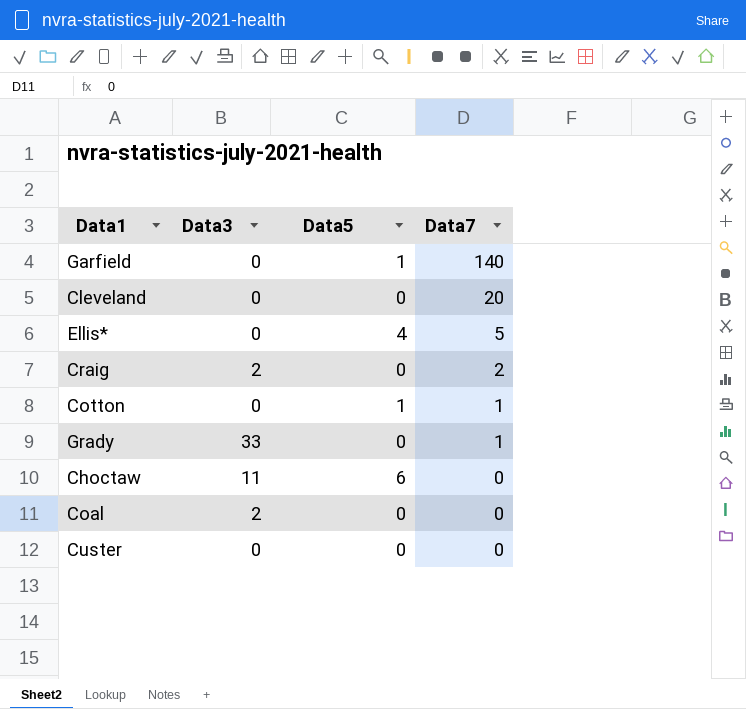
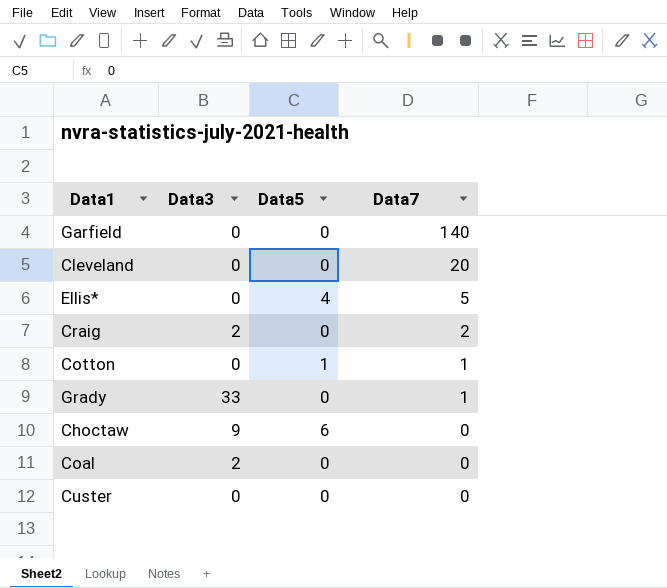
Garfield | Data5: 1 -> 0
Choctaw | Data3: 11 -> 9

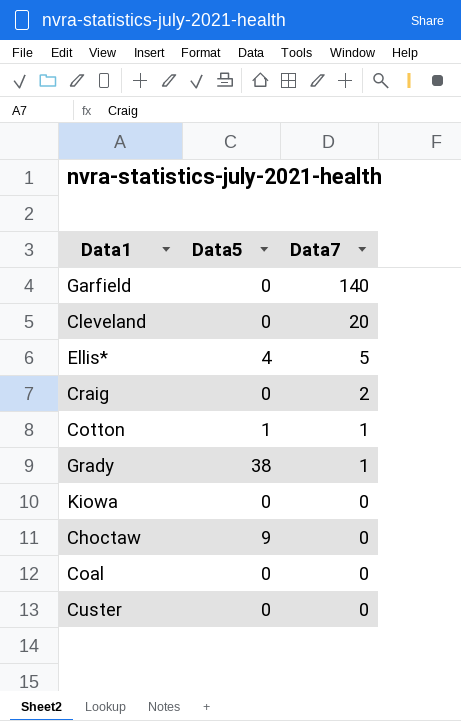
column Data3 | position: 2 -> none
Grady | Data5: 0 -> 38
row Kiowa: none -> 0 | 0
Choctaw | Data5: 6 -> 9

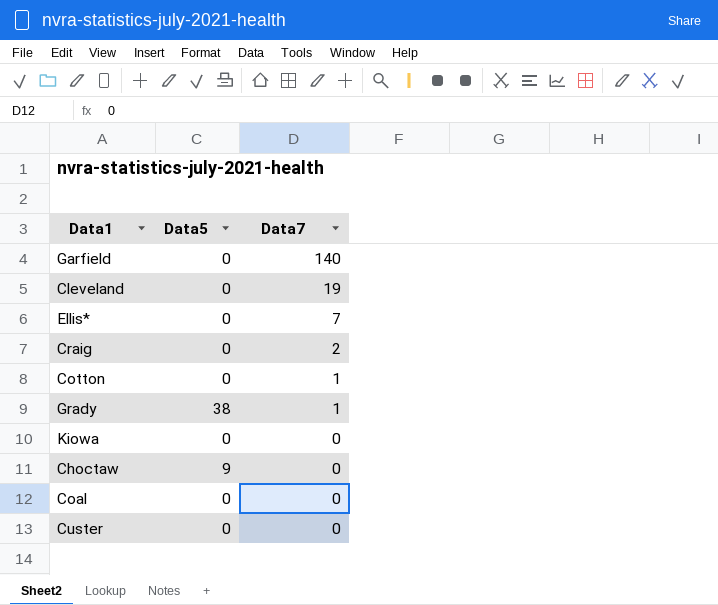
Cleveland | Data7: 20 -> 19
Ellis* | Data5: 4 -> 0
Ellis* | Data7: 5 -> 7
Cotton | Data5: 1 -> 0

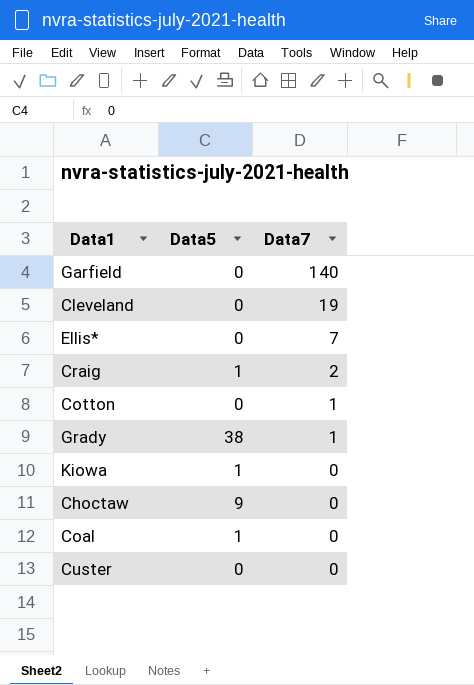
Craig | Data5: 0 -> 1
Kiowa | Data5: 0 -> 1
Coal | Data5: 0 -> 1

